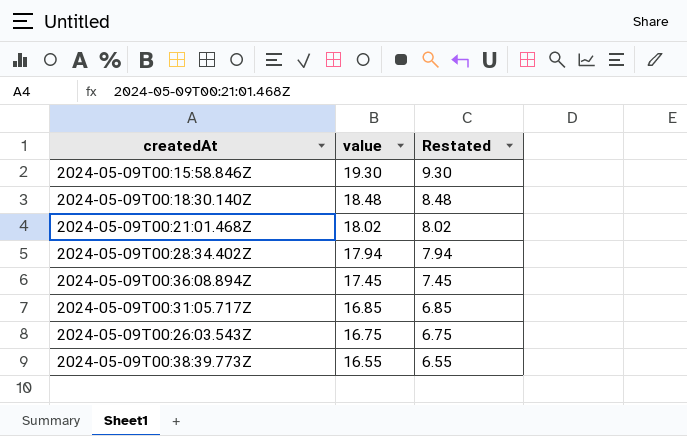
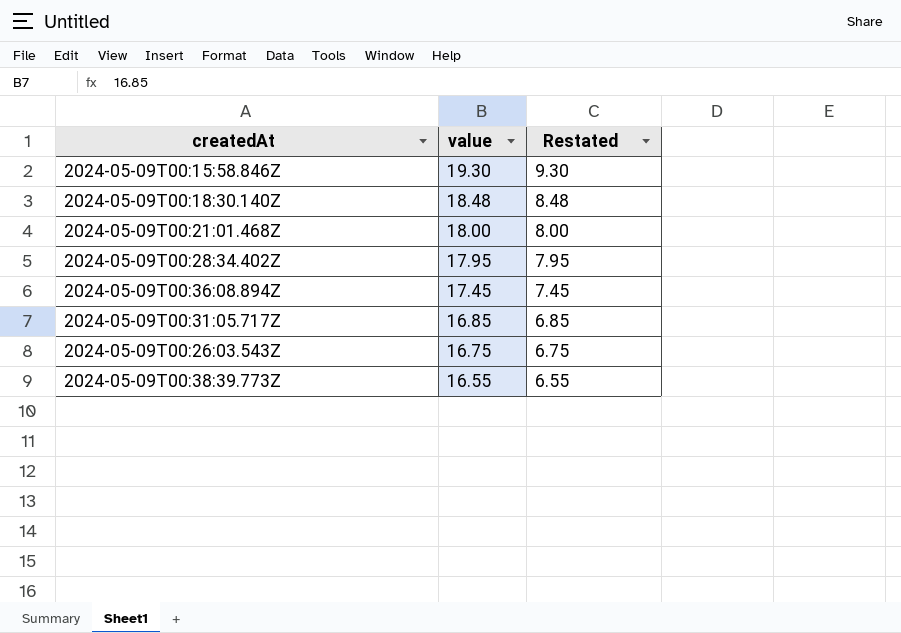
2024-05-09T00:21:01.468Z | value: 18.02 -> 18.00
2024-05-09T00:21:01.468Z | Restated: 8.02 -> 8.00
2024-05-09T00:28:34.402Z | value: 17.94 -> 17.95
2024-05-09T00:28:34.402Z | Restated: 7.94 -> 7.95

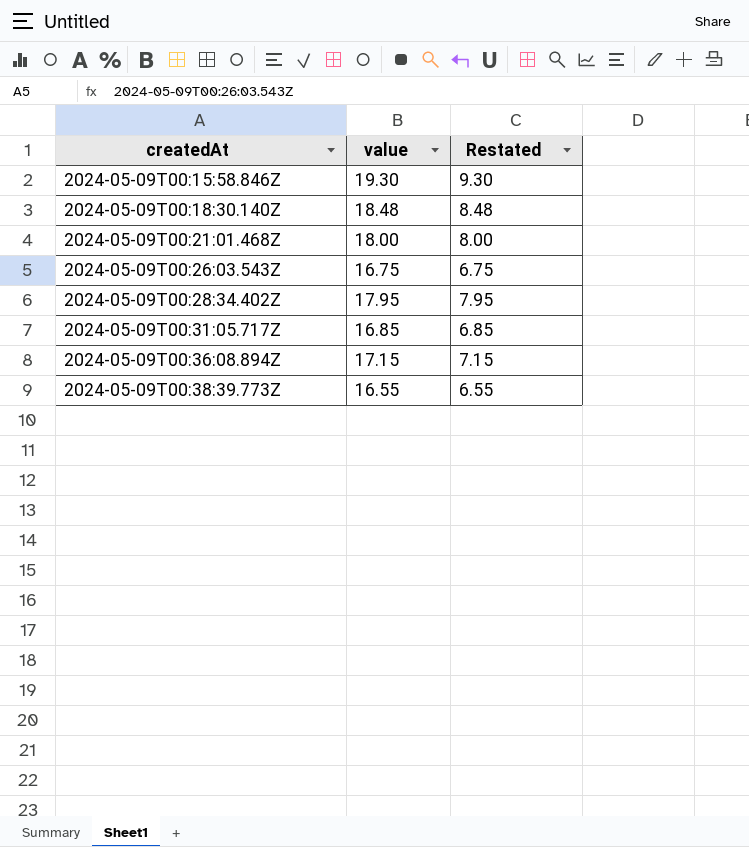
row order: value descending -> createdAt ascending
2024-05-09T00:36:08.894Z | value: 17.45 -> 17.15
2024-05-09T00:36:08.894Z | Restated: 7.45 -> 7.15

